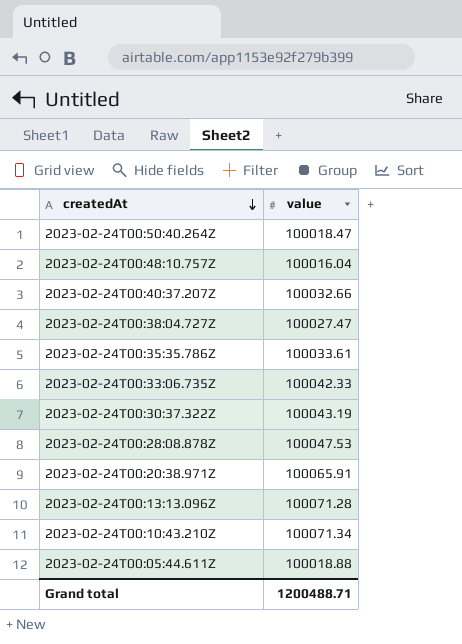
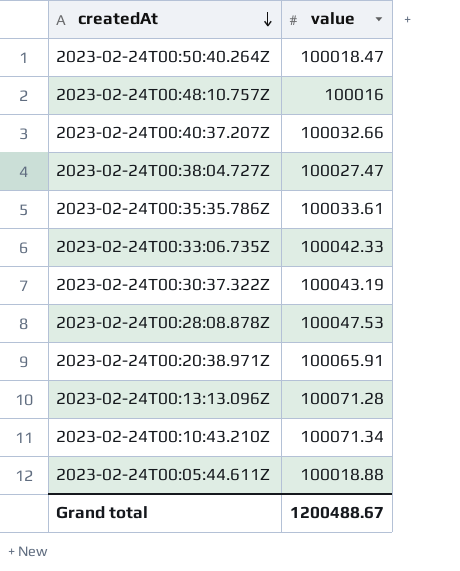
2023-02-24T00:48:10.757Z | value: 100016.04 -> 100016
Grand total | value: 1200488.71 -> 1200488.67

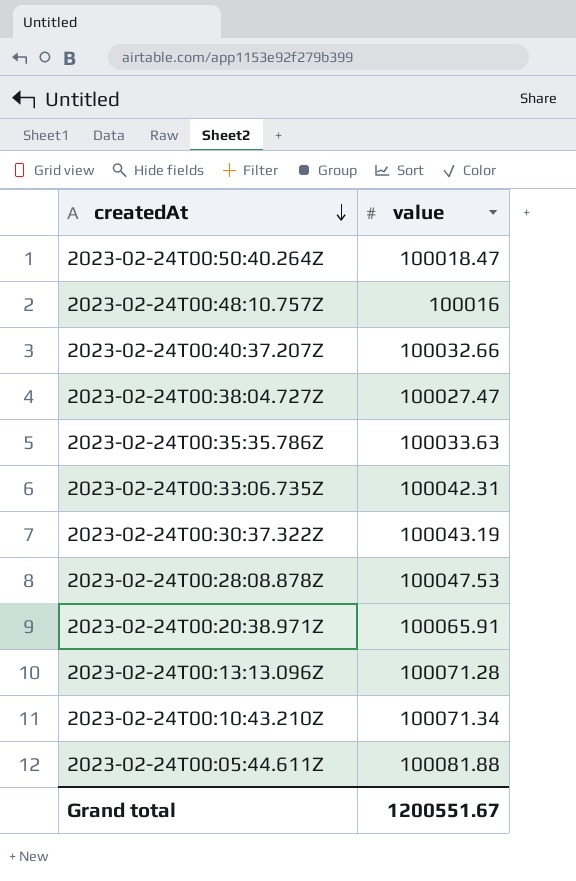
2023-02-24T00:35:35.786Z | value: 100033.61 -> 100033.63
2023-02-24T00:33:06.735Z | value: 100042.33 -> 100042.31
2023-02-24T00:05:44.611Z | value: 100018.88 -> 100081.88
Grand total | value: 1200488.67 -> 1200551.67

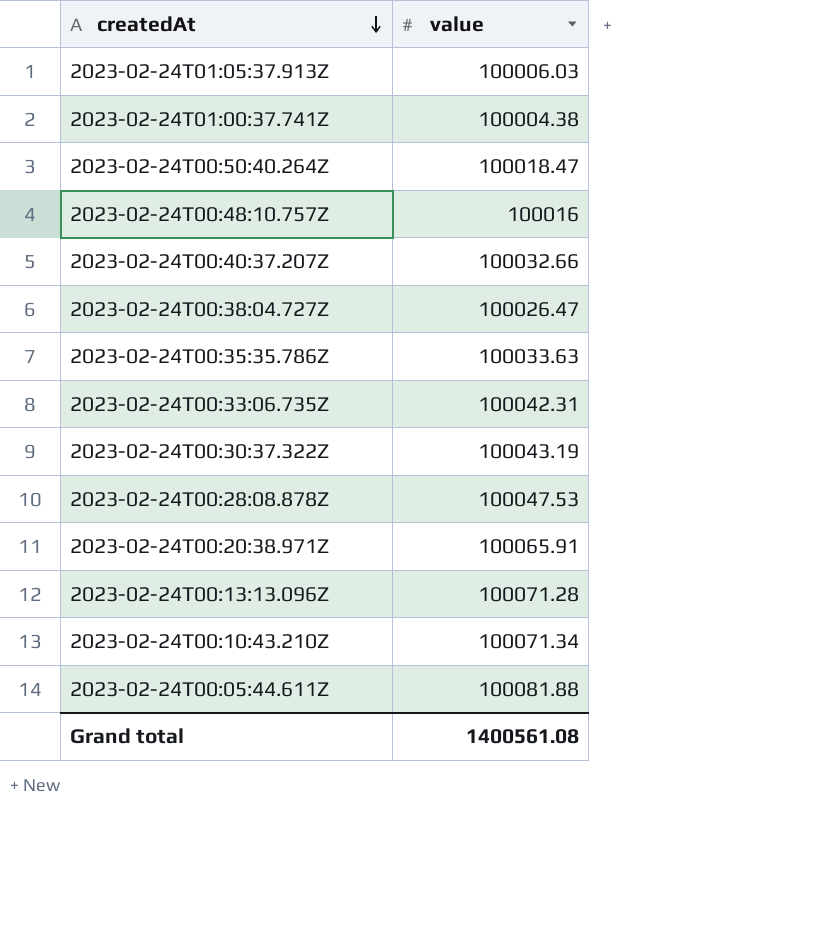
row 2023-02-24T01:05:37.913Z: none -> 100006.03
row 2023-02-24T01:00:37.741Z: none -> 100004.38
2023-02-24T00:38:04.727Z | value: 100027.47 -> 100026.47
Grand total | value: 1200551.67 -> 1400561.08

